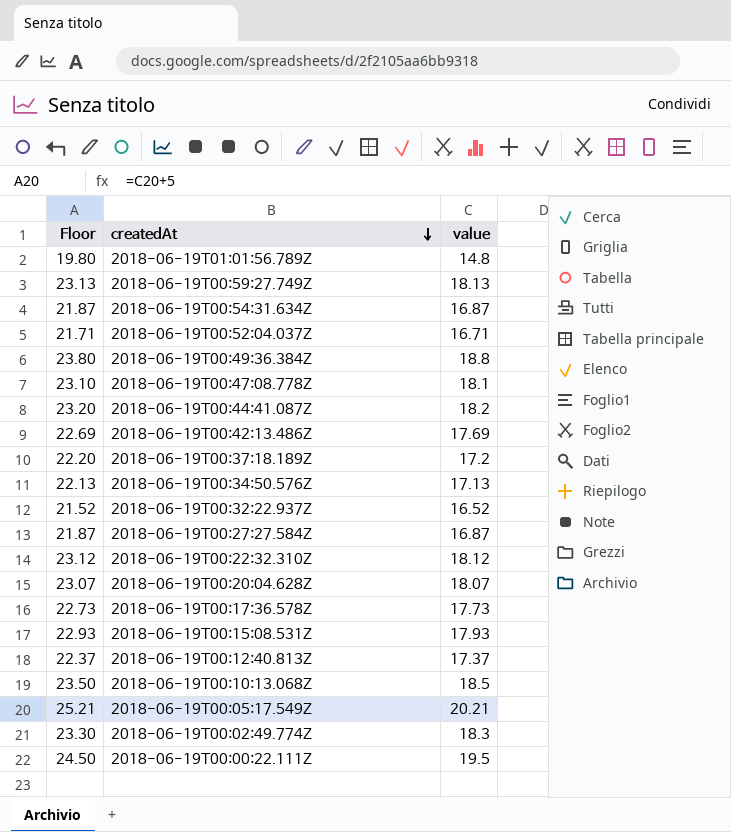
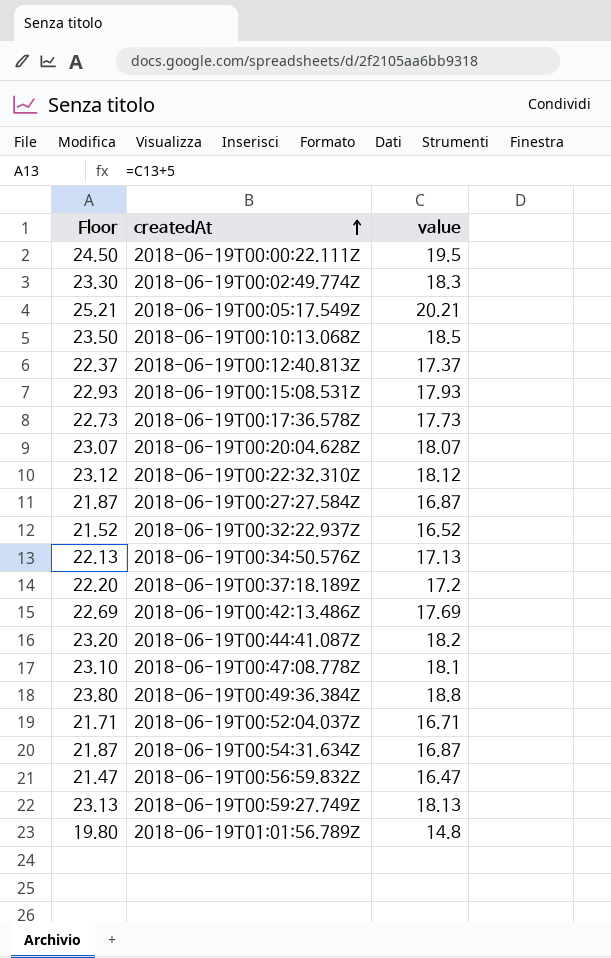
row order: createdAt descending -> createdAt ascending
row 2018-06-19T00:56:59.832Z: none -> 21.47 | 16.47

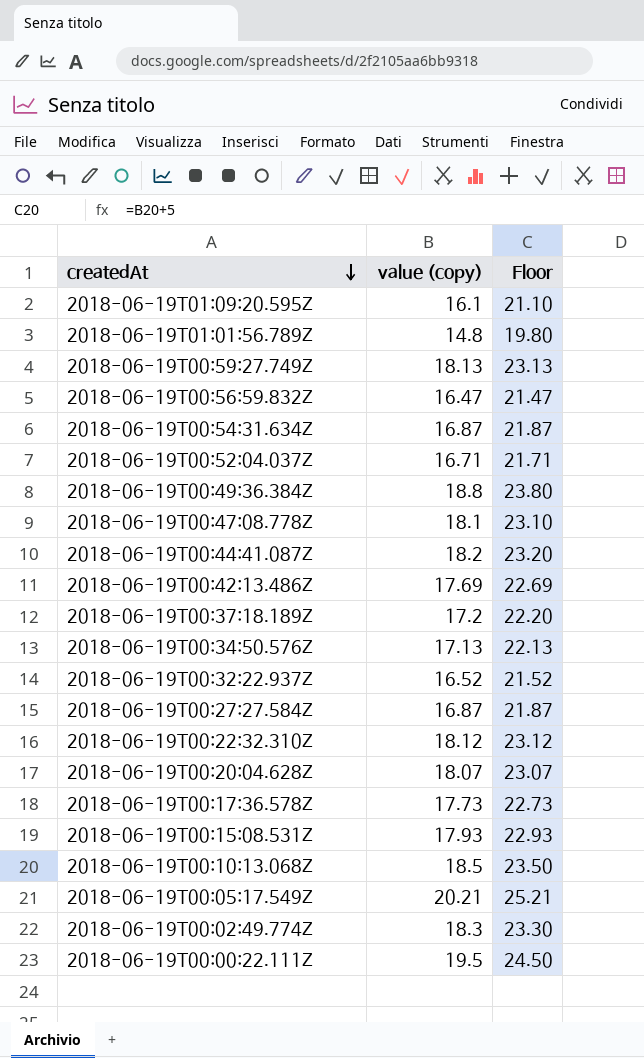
row order: createdAt ascending -> createdAt descending
column name: value -> value (copy)
column Floor | position: 1 -> 3
row 2018-06-19T00:12:40.813Z: 22.37 | 17.37 -> none
row 2018-06-19T01:09:20.595Z: none -> 16.1 | 21.10

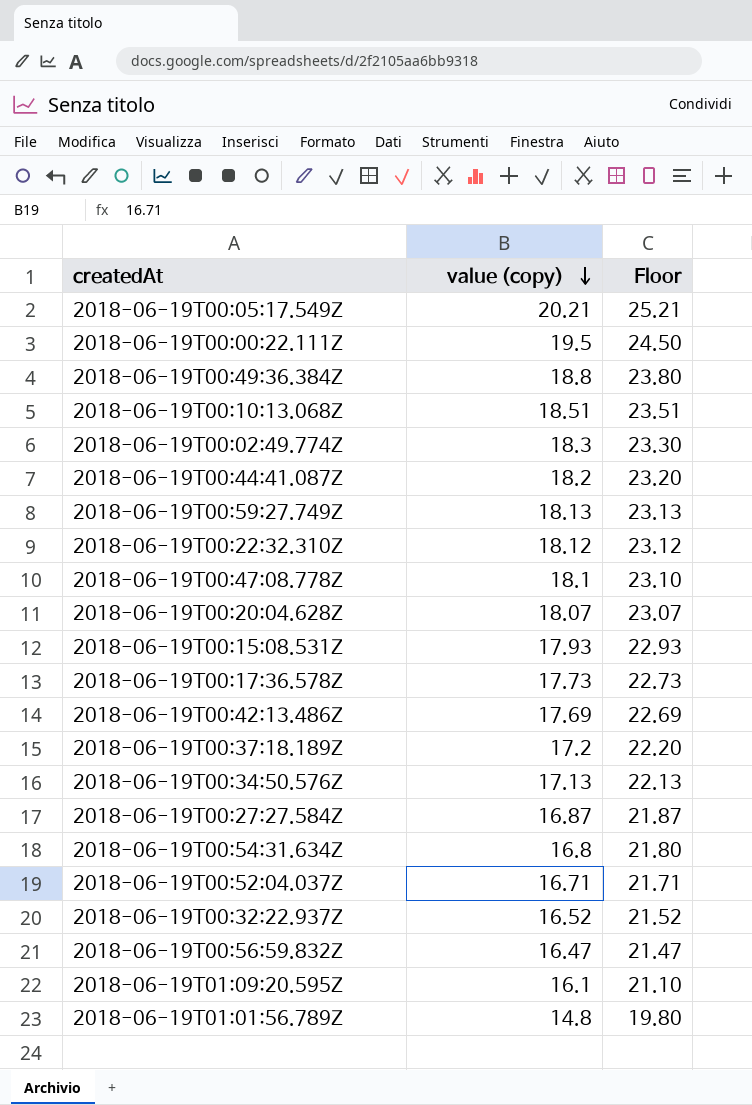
row order: createdAt descending -> value (copy) descending
2018-06-19T00:10:13.068Z | value (copy): 18.5 -> 18.51
2018-06-19T00:10:13.068Z | Floor: 23.50 -> 23.51
2018-06-19T00:54:31.634Z | value (copy): 16.87 -> 16.8
2018-06-19T00:54:31.634Z | Floor: 21.87 -> 21.80

